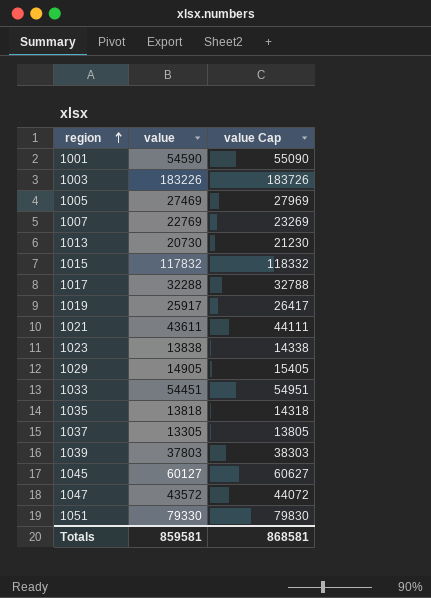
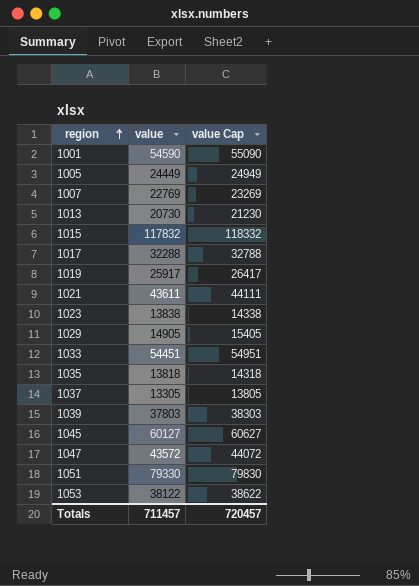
row 1003: 183226 | 183726 -> none
1005 | value: 27469 -> 24449
1005 | value Cap: 27969 -> 24949
row 1053: none -> 38122 | 38622
Totals | value: 859581 -> 711457
Totals | value Cap: 868581 -> 720457

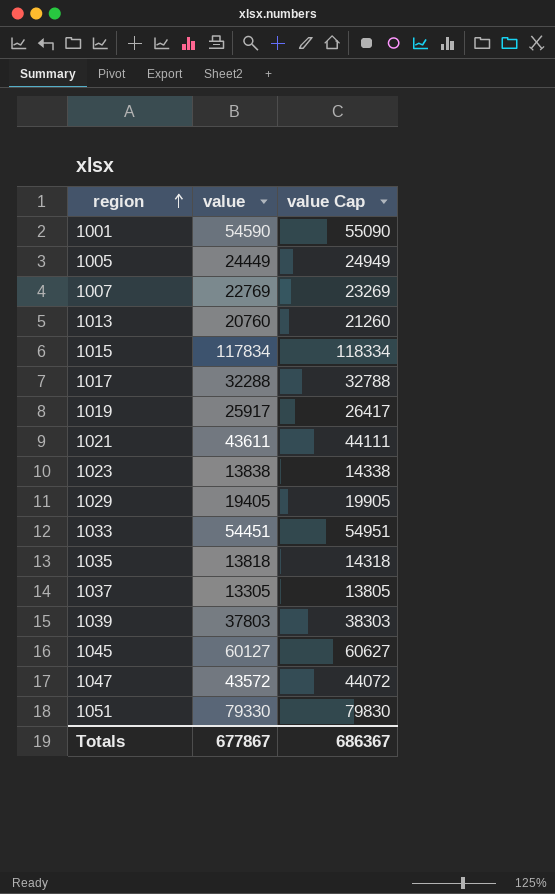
row 1053: 38122 | 38622 -> none
1013 | value: 20730 -> 20760
1013 | value Cap: 21230 -> 21260
1015 | value: 117832 -> 117834
1015 | value Cap: 118332 -> 118334
1029 | value: 14905 -> 19405
1029 | value Cap: 15405 -> 19905
Totals | value: 711457 -> 677867
Totals | value Cap: 720457 -> 686367

